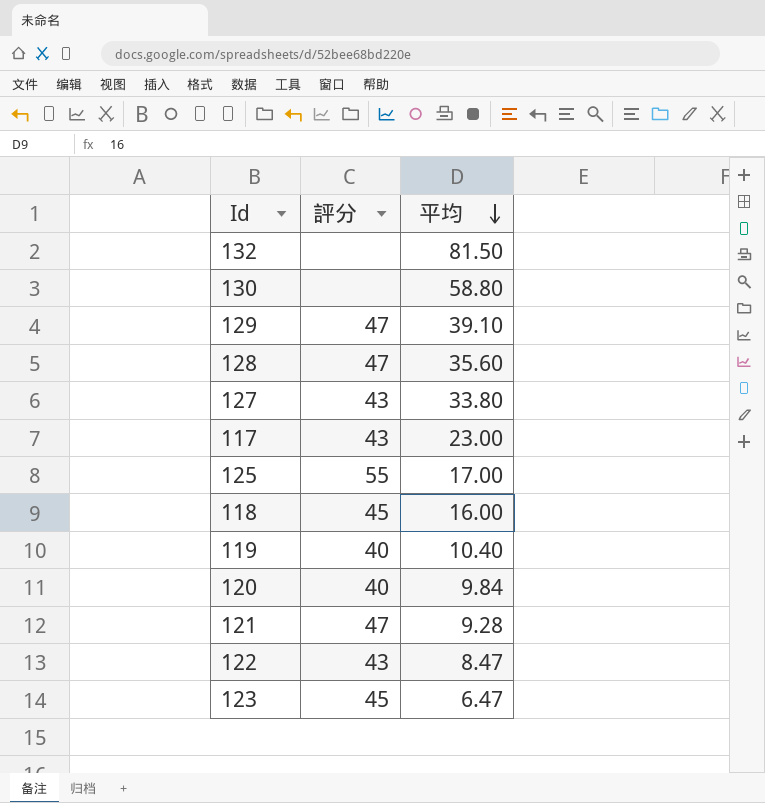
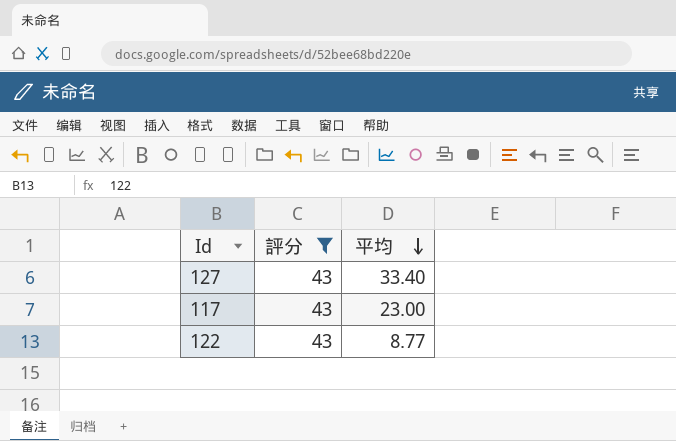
filter: none -> 評分 = 43
127 | 平均: 33.80 -> 33.40
122 | 平均: 8.47 -> 8.77

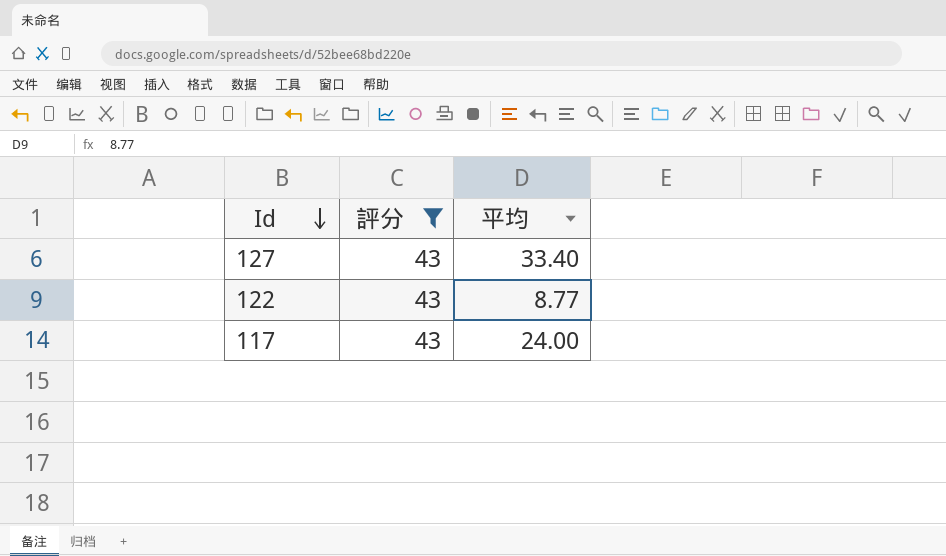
row order: 平均 descending -> Id descending
117 | 平均: 23.00 -> 24.00

